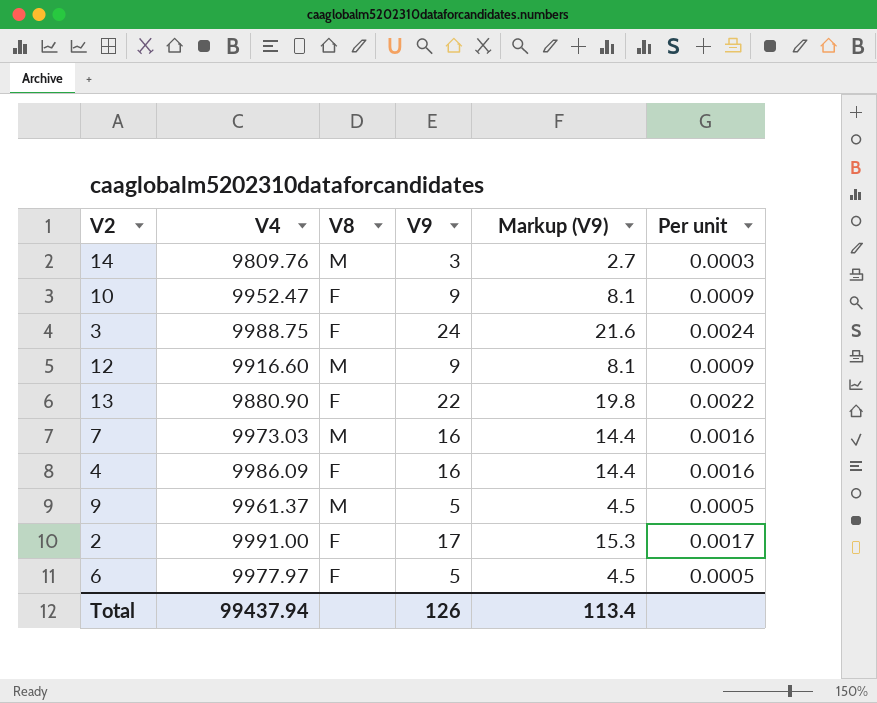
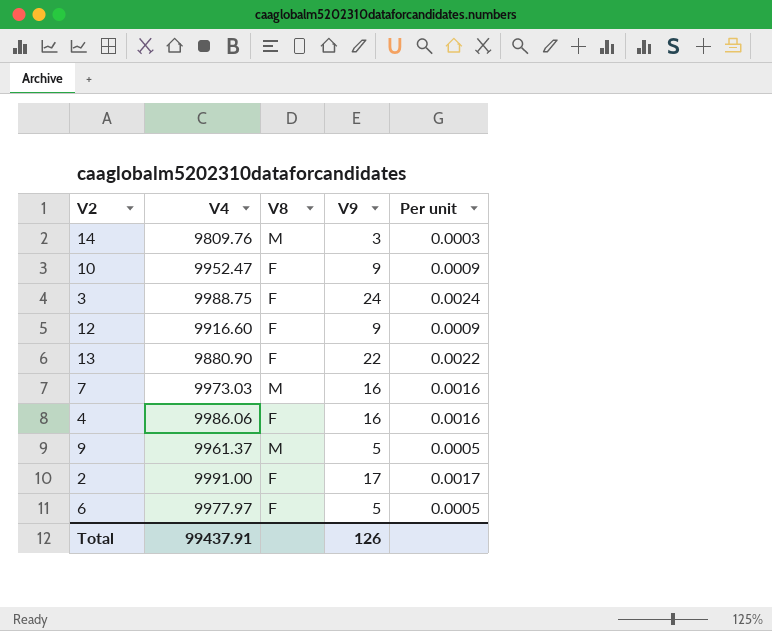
column Markup (V9) | formula: [V9] * 0.9 -> none
12 | V8: M -> F
4 | V4: 9986.09 -> 9986.06
Total | V4: 99437.94 -> 99437.91

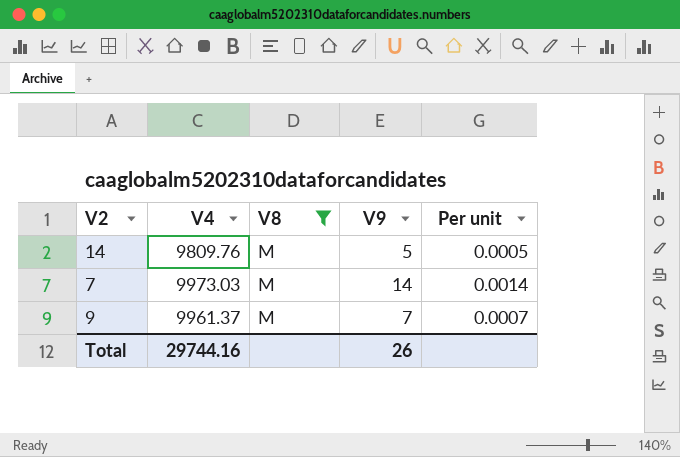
filter: none -> V8 = M
14 | V9: 3 -> 5
14 | Per unit: 0.0003 -> 0.0005
7 | V9: 16 -> 14
7 | Per unit: 0.0016 -> 0.0014
9 | V9: 5 -> 7
9 | Per unit: 0.0005 -> 0.0007
Total | V4: 99437.91 -> 29744.16
Total | V9: 126 -> 26

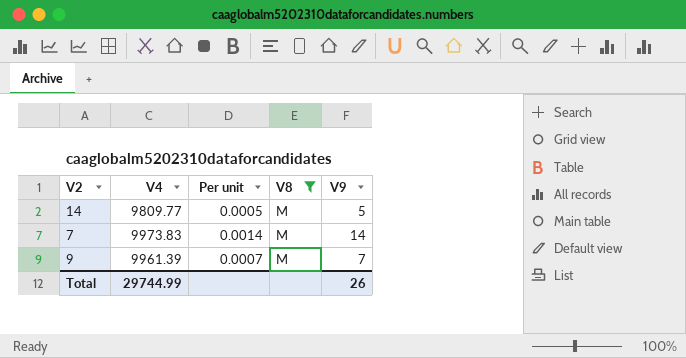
column Per unit | position: 5 -> 3
14 | V4: 9809.76 -> 9809.77
7 | V4: 9973.03 -> 9973.83
9 | V4: 9961.37 -> 9961.39
Total | V4: 29744.16 -> 29744.99

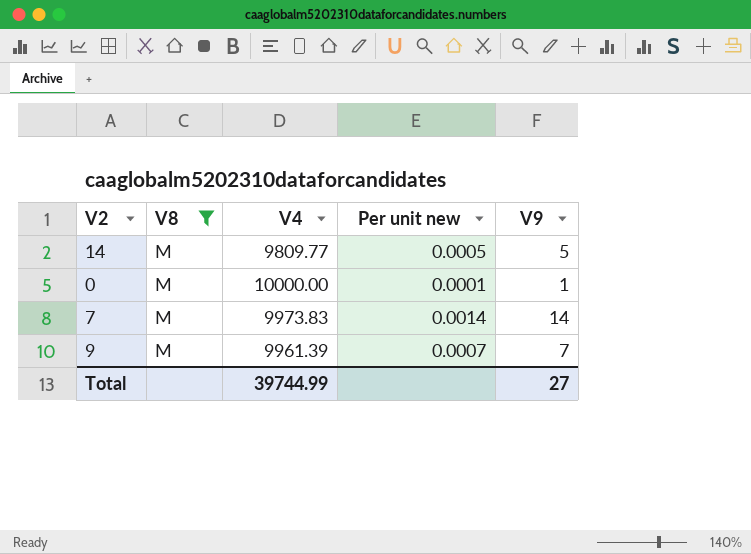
column V8 | position: 4 -> 2
column name: Per unit -> Per unit new
row 0: none -> M | 10000.00 | 0.0001 | 1
Total | V4: 29744.99 -> 39744.99
Total | V9: 26 -> 27

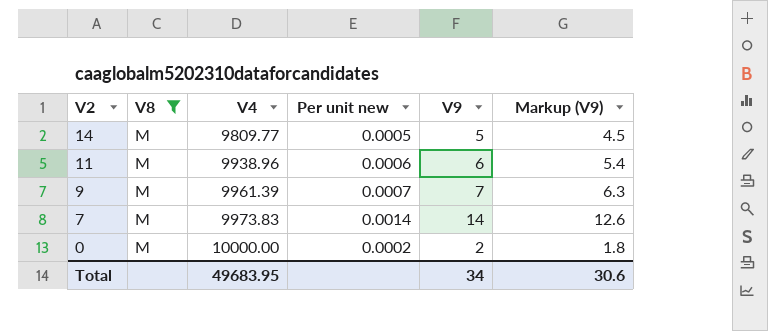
row order: none -> V2 descending
column Markup (V9) | formula: none -> [V9] * 0.9
row 11: none -> M | 9938.96 | 0.0006 | 6 | 5.4
0 | Per unit new: 0.0001 -> 0.0002
0 | V9: 1 -> 2
Total | V4: 39744.99 -> 49683.95
Total | V9: 27 -> 34

